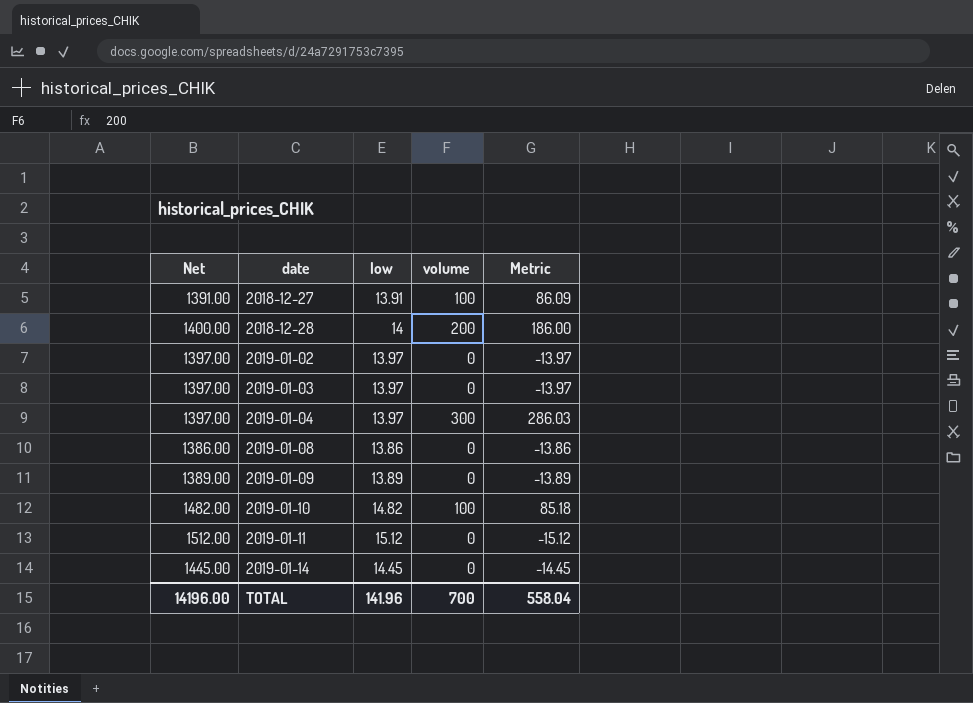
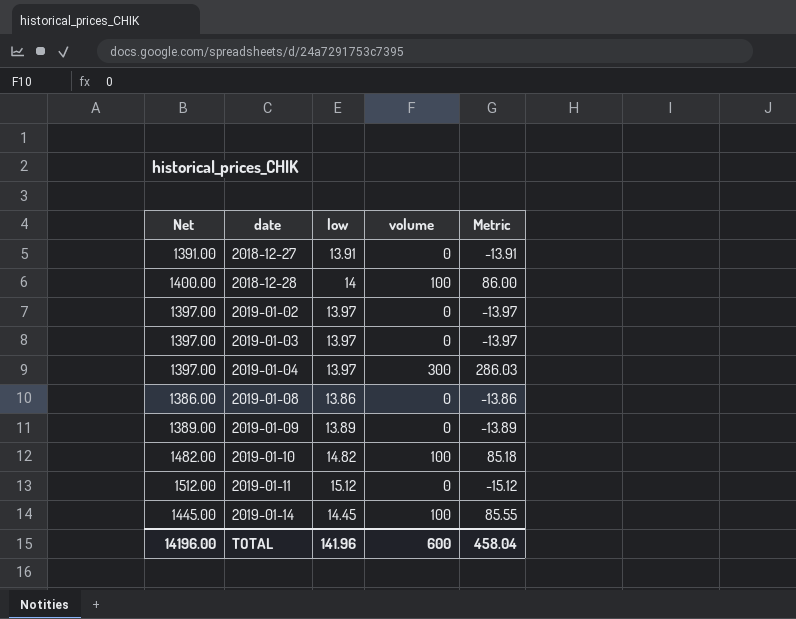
2018-12-27 | volume: 100 -> 0
2018-12-27 | Metric: 86.09 -> -13.91
2018-12-28 | volume: 200 -> 100
2018-12-28 | Metric: 186.00 -> 86.00
2019-01-14 | volume: 0 -> 100
2019-01-14 | Metric: -14.45 -> 85.55
TOTAL | volume: 700 -> 600
TOTAL | Metric: 558.04 -> 458.04

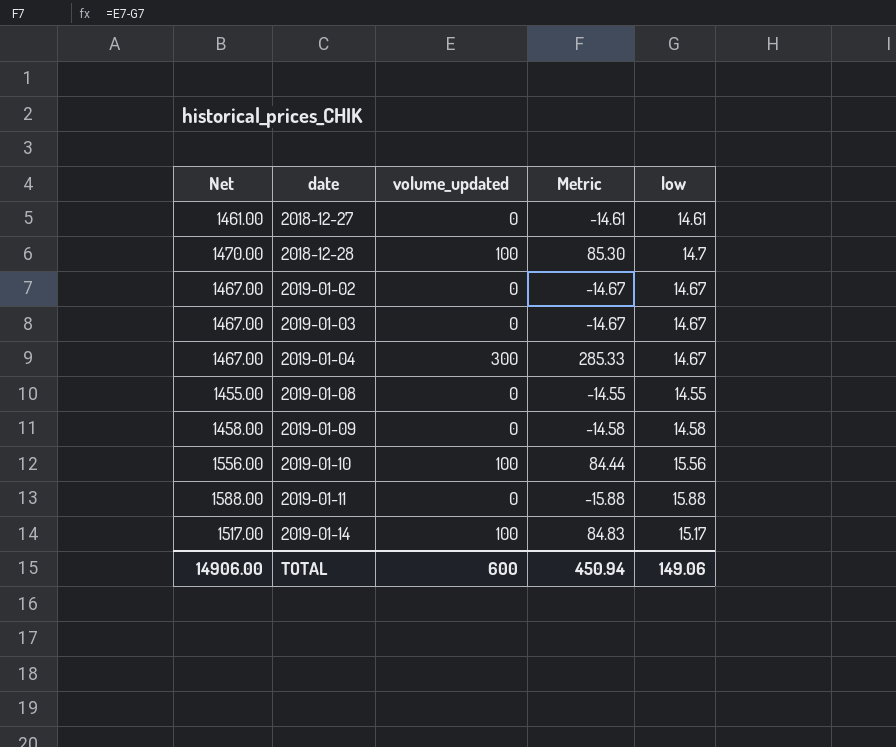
column name: volume -> volume_updated
column low | position: 3 -> 5
2018-12-27 | Net: 1391.00 -> 1461.00
2018-12-27 | Metric: -13.91 -> -14.61
2018-12-27 | low: 13.91 -> 14.61
2018-12-28 | Net: 1400.00 -> 1470.00
2018-12-28 | Metric: 86.00 -> 85.30
2018-12-28 | low: 14 -> 14.7
2019-01-02 | Net: 1397.00 -> 1467.00
2019-01-02 | Metric: -13.97 -> -14.67
2019-01-02 | low: 13.97 -> 14.67
2019-01-03 | Net: 1397.00 -> 1467.00
2019-01-03 | Metric: -13.97 -> -14.67
2019-01-03 | low: 13.97 -> 14.67
2019-01-04 | Net: 1397.00 -> 1467.00
2019-01-04 | Metric: 286.03 -> 285.33
2019-01-04 | low: 13.97 -> 14.67
2019-01-08 | Net: 1386.00 -> 1455.00
2019-01-08 | Metric: -13.86 -> -14.55
2019-01-08 | low: 13.86 -> 14.55
2019-01-09 | Net: 1389.00 -> 1458.00
2019-01-09 | Metric: -13.89 -> -14.58
2019-01-09 | low: 13.89 -> 14.58
2019-01-10 | Net: 1482.00 -> 1556.00
2019-01-10 | Metric: 85.18 -> 84.44
2019-01-10 | low: 14.82 -> 15.56
2019-01-11 | Net: 1512.00 -> 1588.00
2019-01-11 | Metric: -15.12 -> -15.88
2019-01-11 | low: 15.12 -> 15.88
2019-01-14 | Net: 1445.00 -> 1517.00
2019-01-14 | Metric: 85.55 -> 84.83
2019-01-14 | low: 14.45 -> 15.17
TOTAL | Net: 14196.00 -> 14906.00
TOTAL | Metric: 458.04 -> 450.94
TOTAL | low: 141.96 -> 149.06

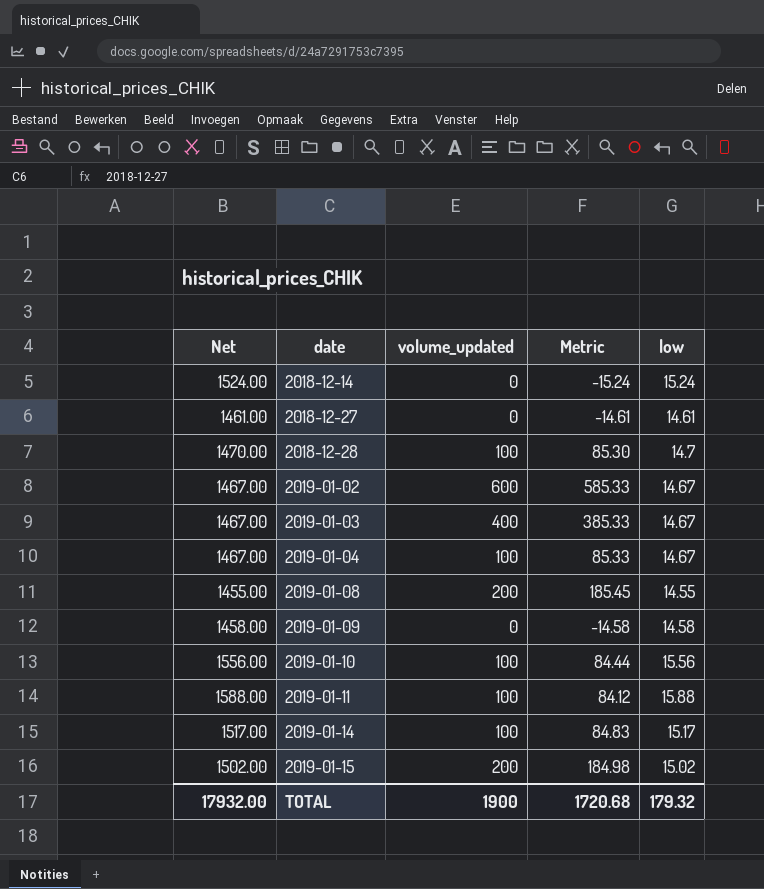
row 2018-12-14: none -> 1524.00 | 0 | -15.24 | 15.24
2019-01-02 | volume_updated: 0 -> 600
2019-01-02 | Metric: -14.67 -> 585.33
2019-01-03 | volume_updated: 0 -> 400
2019-01-03 | Metric: -14.67 -> 385.33
2019-01-04 | volume_updated: 300 -> 100
2019-01-04 | Metric: 285.33 -> 85.33
2019-01-08 | volume_updated: 0 -> 200
2019-01-08 | Metric: -14.55 -> 185.45
2019-01-11 | volume_updated: 0 -> 100
2019-01-11 | Metric: -15.88 -> 84.12
row 2019-01-15: none -> 1502.00 | 200 | 184.98 | 15.02
TOTAL | Net: 14906.00 -> 17932.00
TOTAL | volume_updated: 600 -> 1900
TOTAL | Metric: 450.94 -> 1720.68
TOTAL | low: 149.06 -> 179.32

